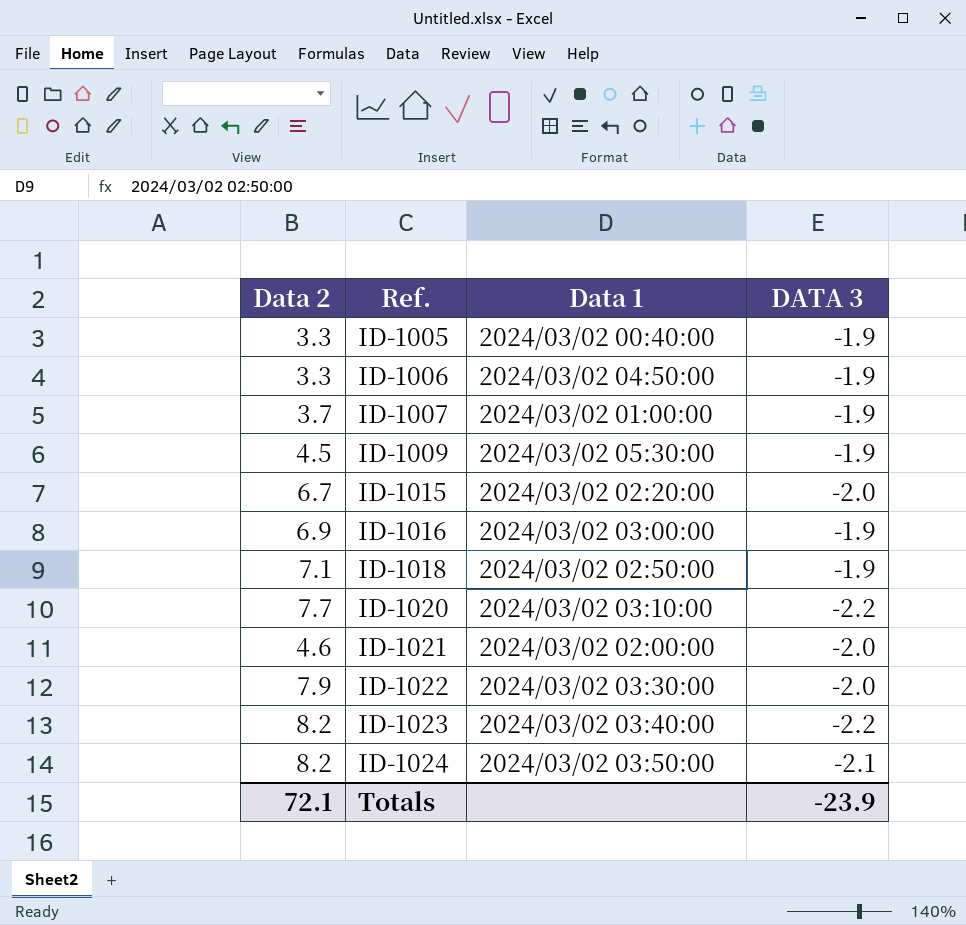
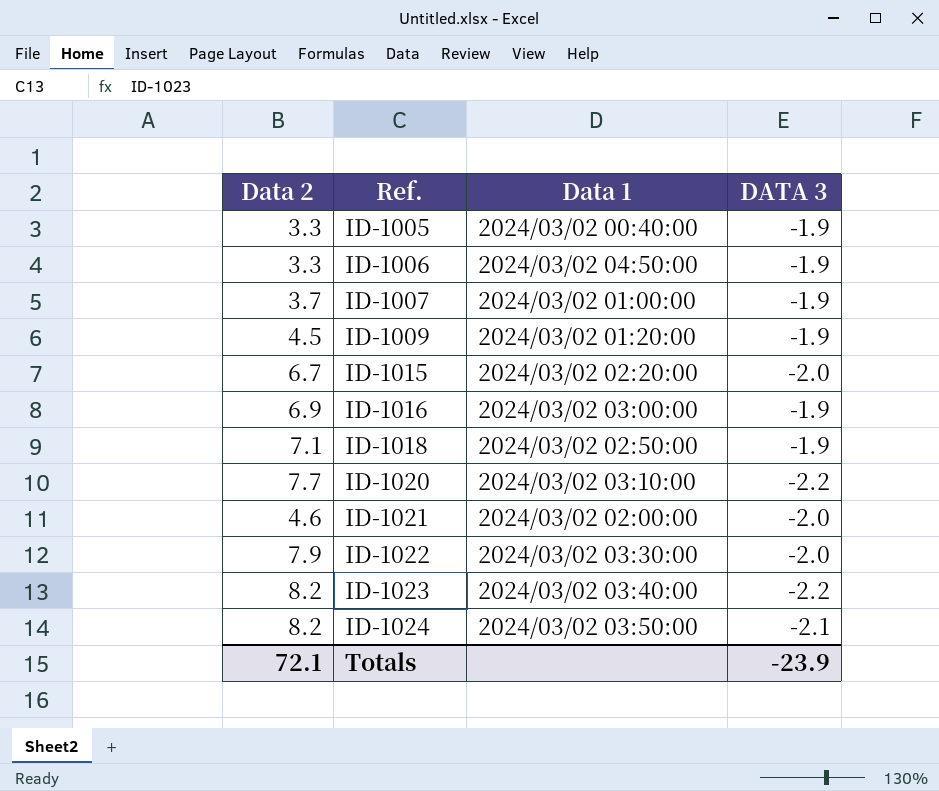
ID-1009 | Data 1: 2024/03/02 05:30:00 -> 2024/03/02 01:20:00

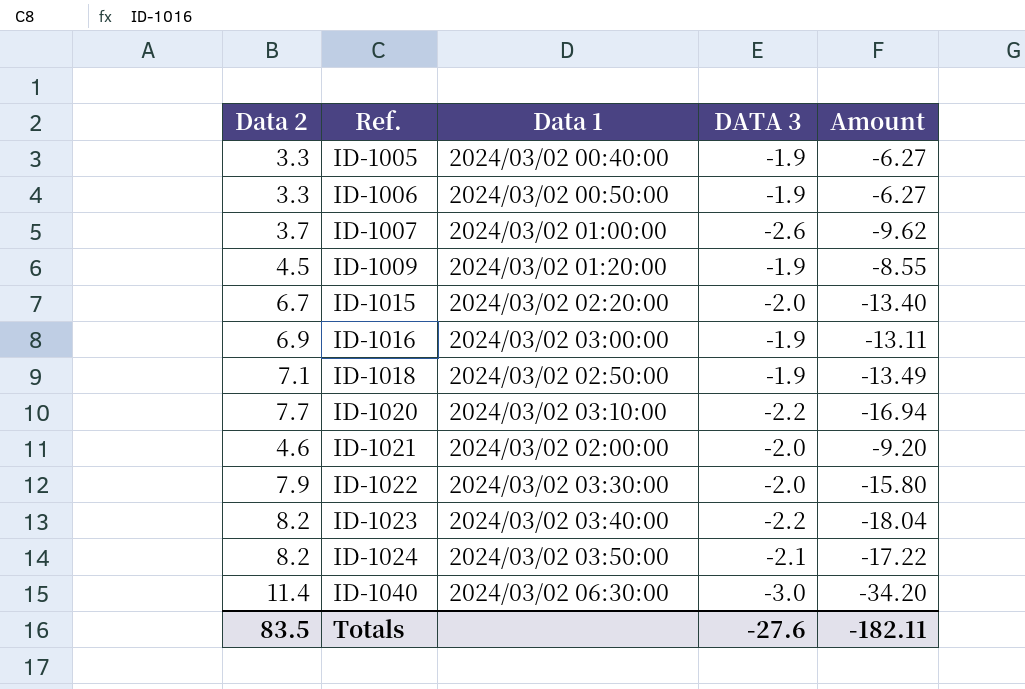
column Amount | formula: none -> [Data 2] * [DATA 3]
ID-1006 | Data 1: 2024/03/02 04:50:00 -> 2024/03/02 00:50:00
ID-1007 | DATA 3: -1.9 -> -2.6
row ID-1040: none -> 11.4 | 2024/03/02 06:30:00 | -3.0 | -34.20
Totals | Data 2: 72.1 -> 83.5
Totals | DATA 3: -23.9 -> -27.6

